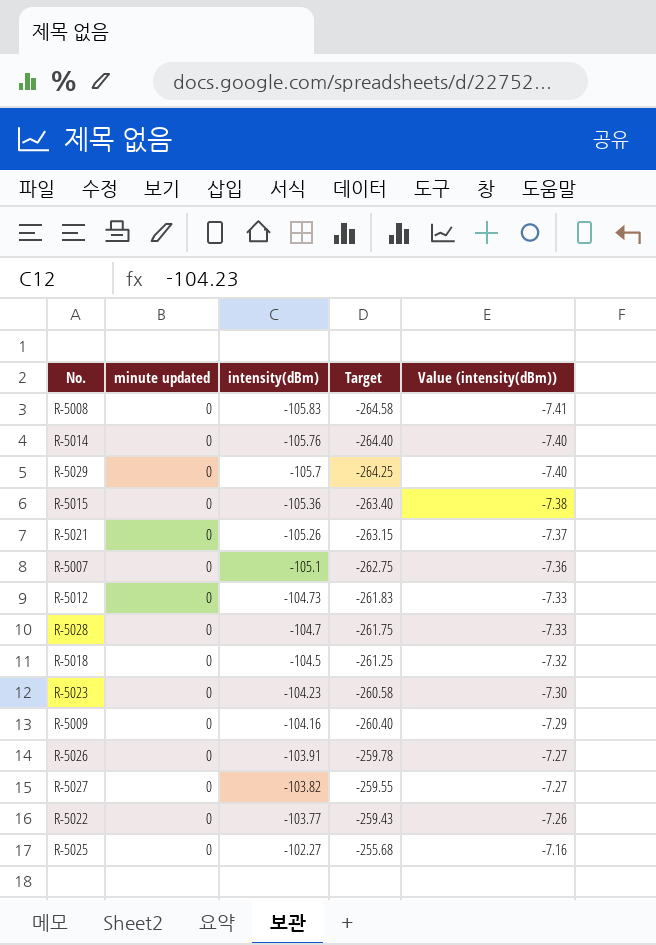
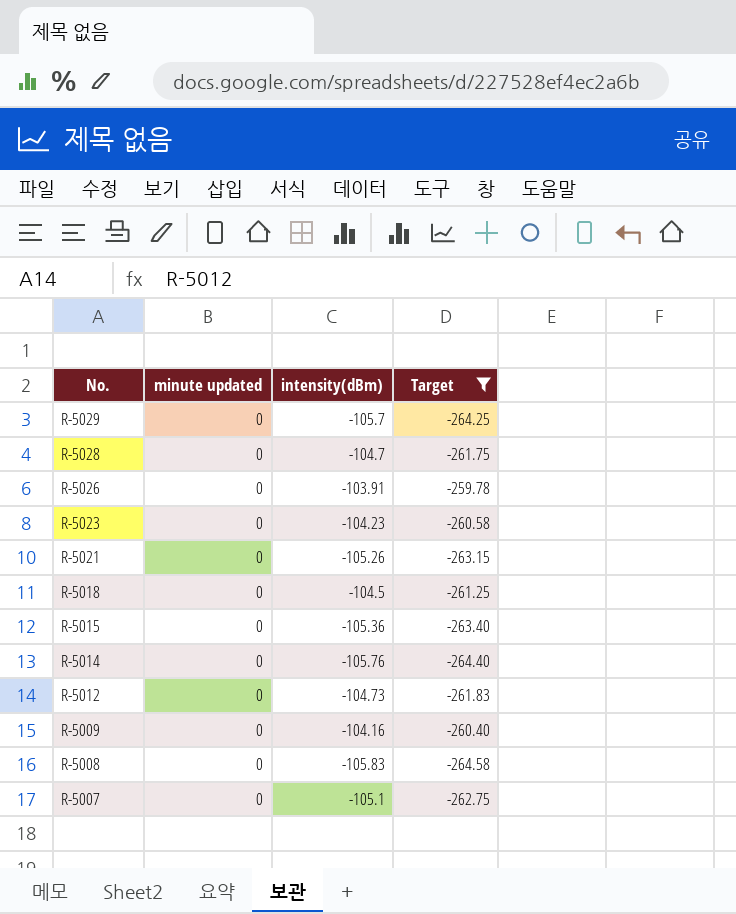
filter: none -> Target <= -259.78
row order: intensity(dBm) ascending -> No. descending
column Value (intensity(dBm)) | formula: [intensity(dBm)] * 0.07 -> none

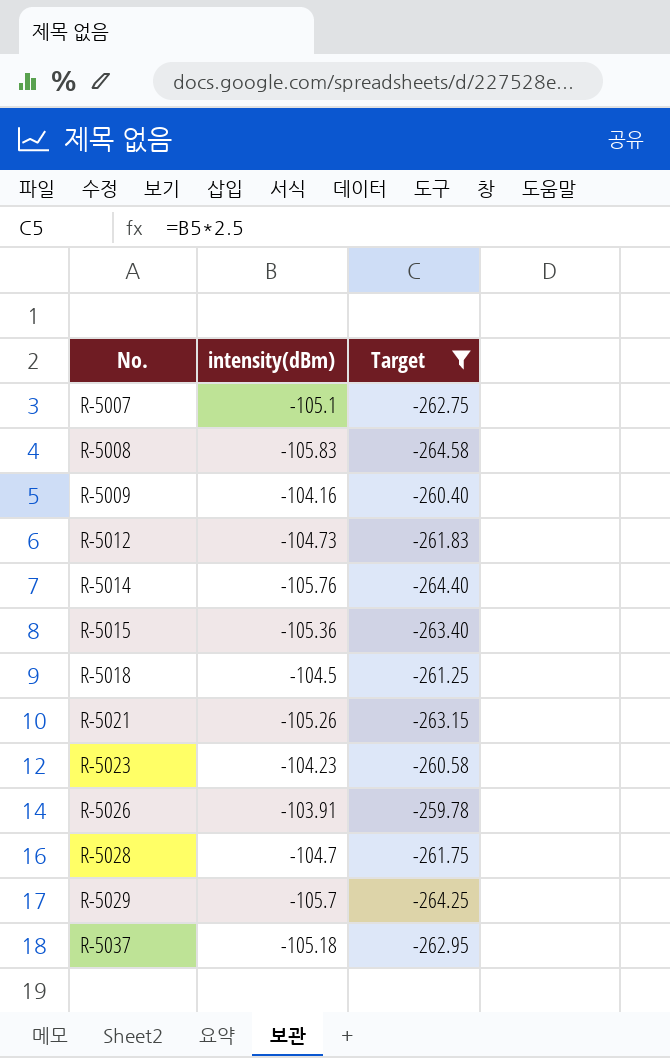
row order: No. descending -> No. ascending
column minute updated | position: 2 -> none
row R-5037: none -> -105.18 | -262.95

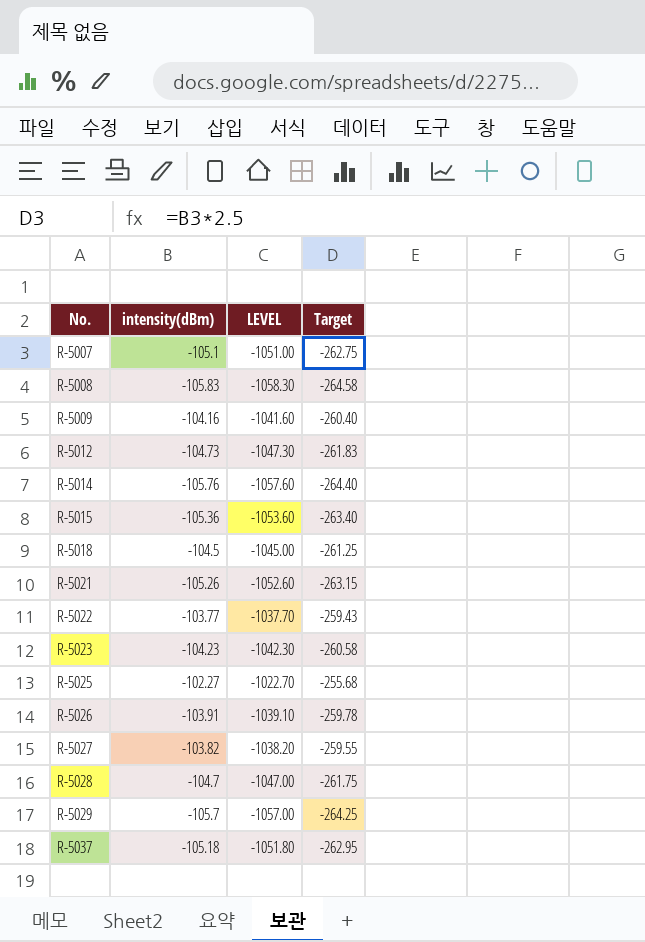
filter: Target <= -259.78 -> none
column LEVEL | formula: none -> [intensity(dBm)] * 10

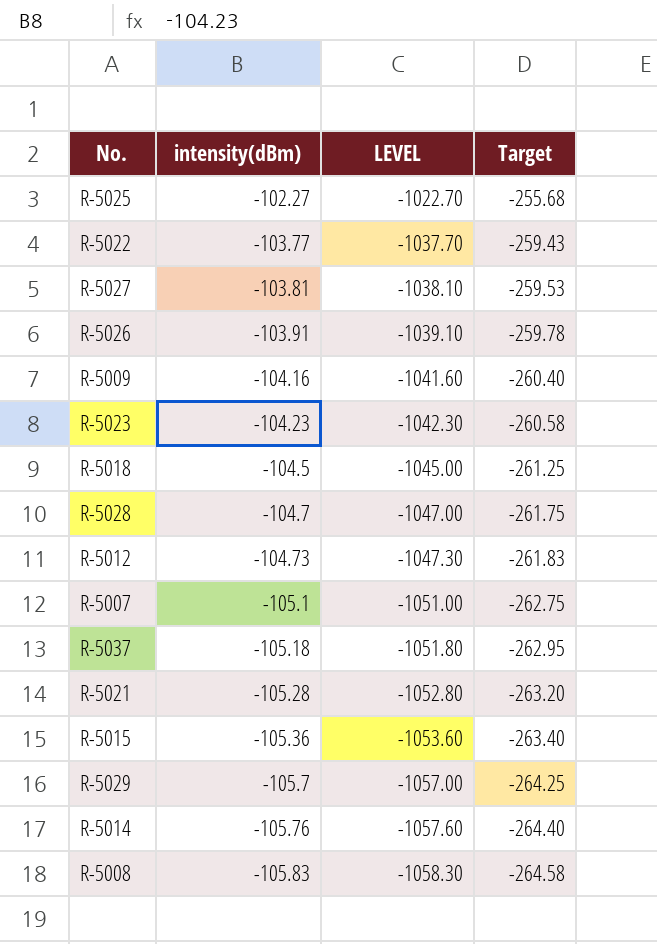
row order: No. ascending -> intensity(dBm) descending
R-5027 | intensity(dBm): -103.82 -> -103.81
R-5027 | LEVEL: -1038.20 -> -1038.10
R-5027 | Target: -259.55 -> -259.53
R-5021 | intensity(dBm): -105.26 -> -105.28
R-5021 | LEVEL: -1052.60 -> -1052.80
R-5021 | Target: -263.15 -> -263.20

